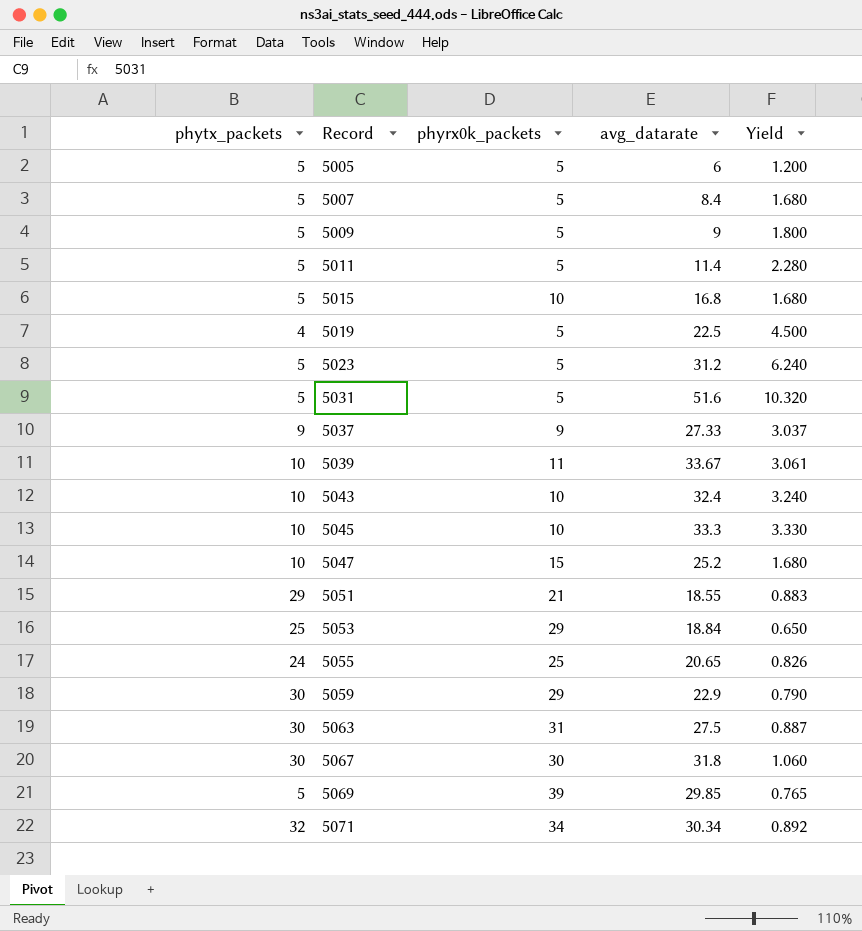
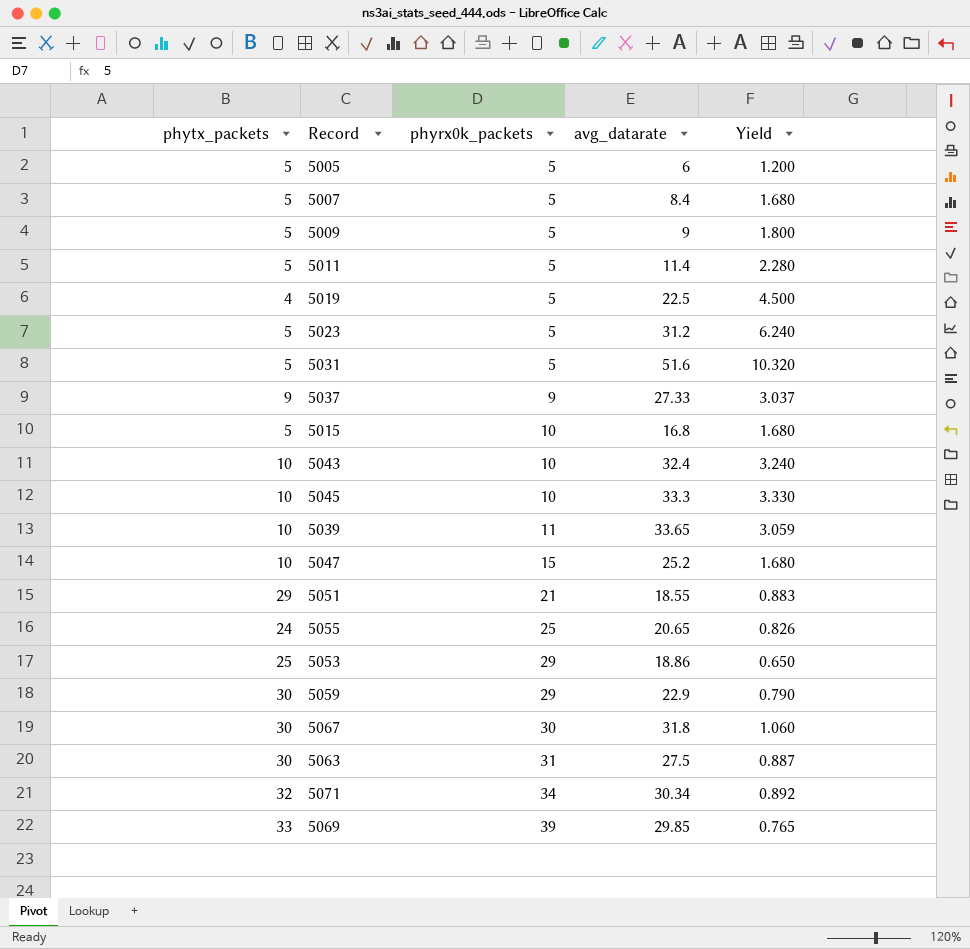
row order: Record ascending -> phyrx0k_packets ascending
5039 | avg_datarate: 33.67 -> 33.65
5039 | Yield: 3.061 -> 3.059
5053 | avg_datarate: 18.84 -> 18.86
5069 | phytx_packets: 5 -> 33

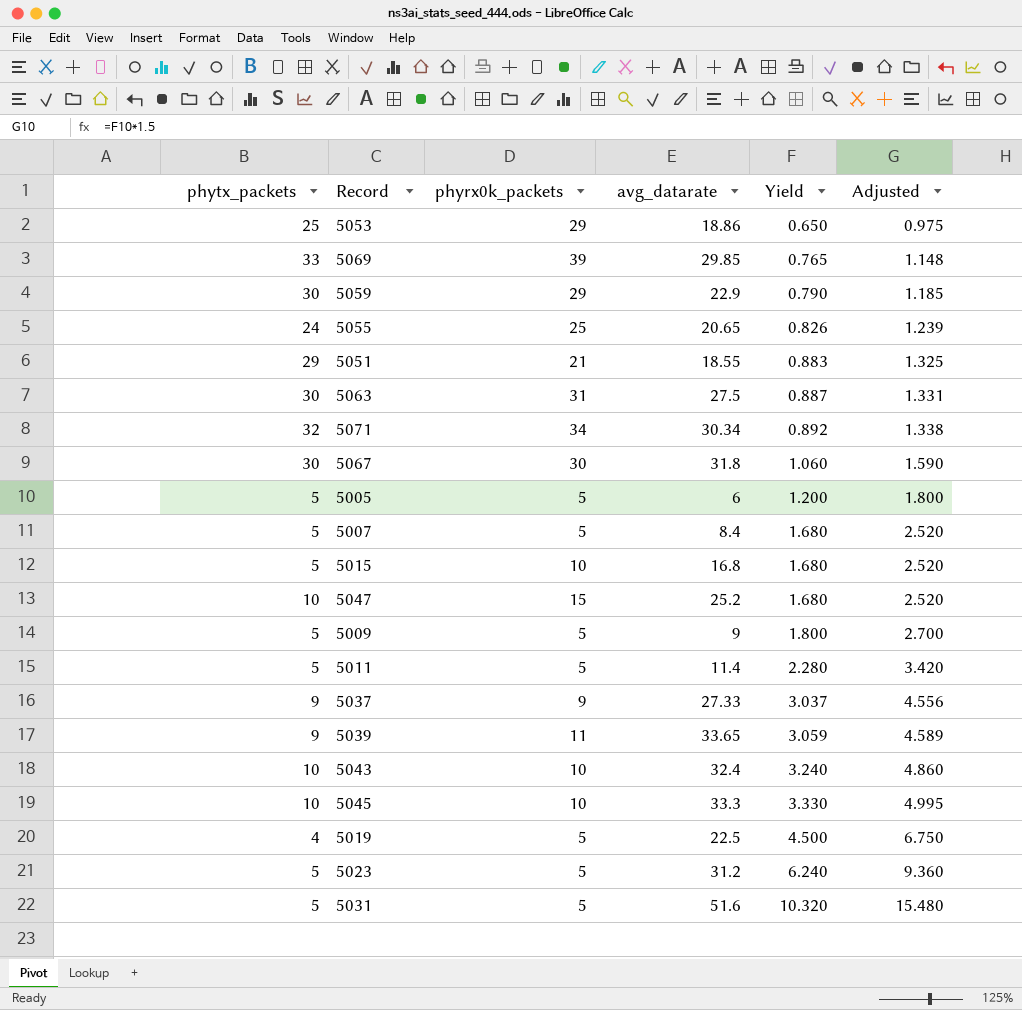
row order: phyrx0k_packets ascending -> Yield ascending
column Adjusted | formula: none -> [Yield] * 1.5
5039 | phytx_packets: 10 -> 9

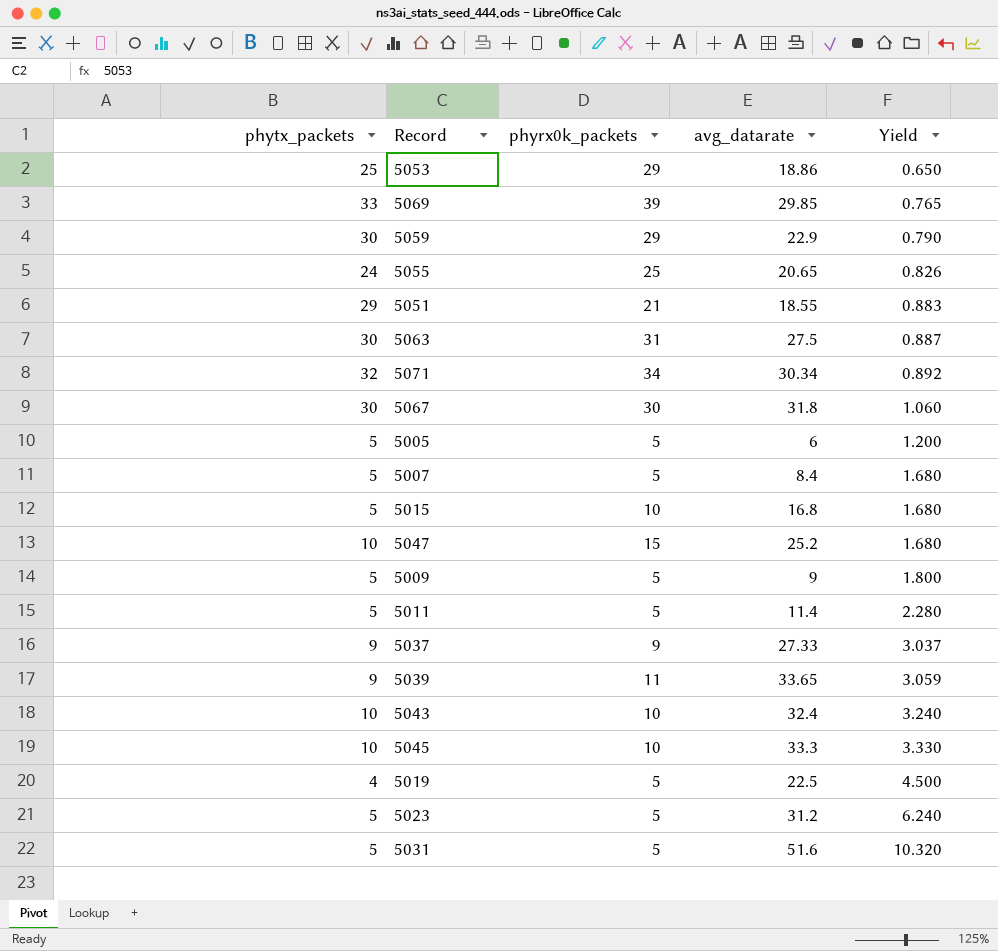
column Adjusted | formula: [Yield] * 1.5 -> none

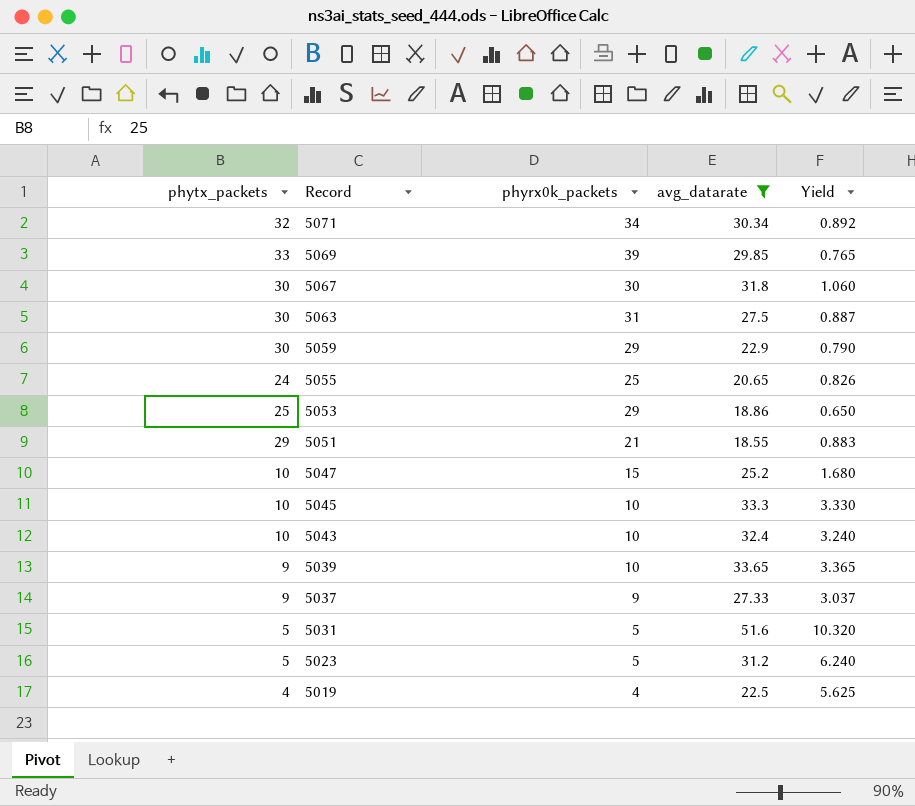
filter: none -> avg_datarate >= 18.55
row order: Yield ascending -> Record descending
5039 | phyrx0k_packets: 11 -> 10
5039 | Yield: 3.059 -> 3.365
5019 | phyrx0k_packets: 5 -> 4
5019 | Yield: 4.500 -> 5.625

